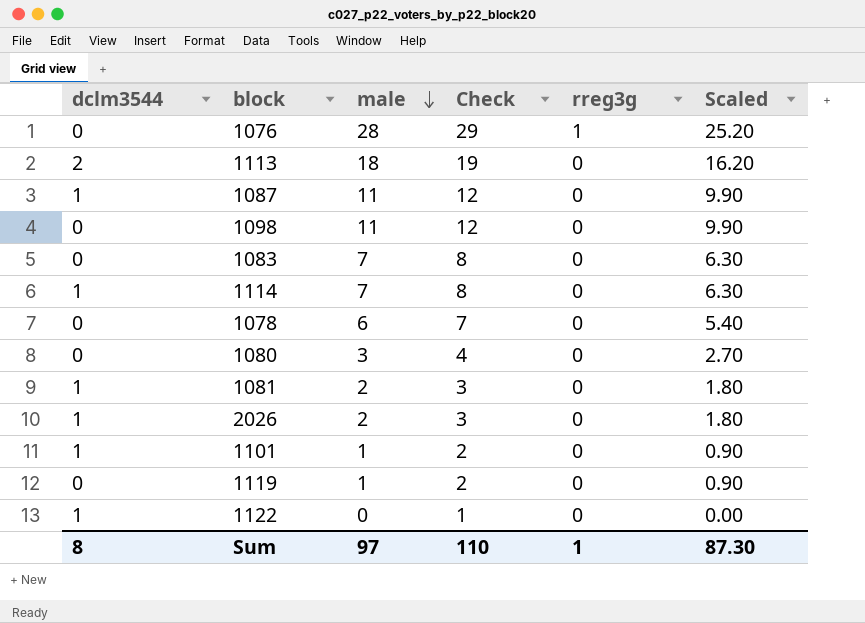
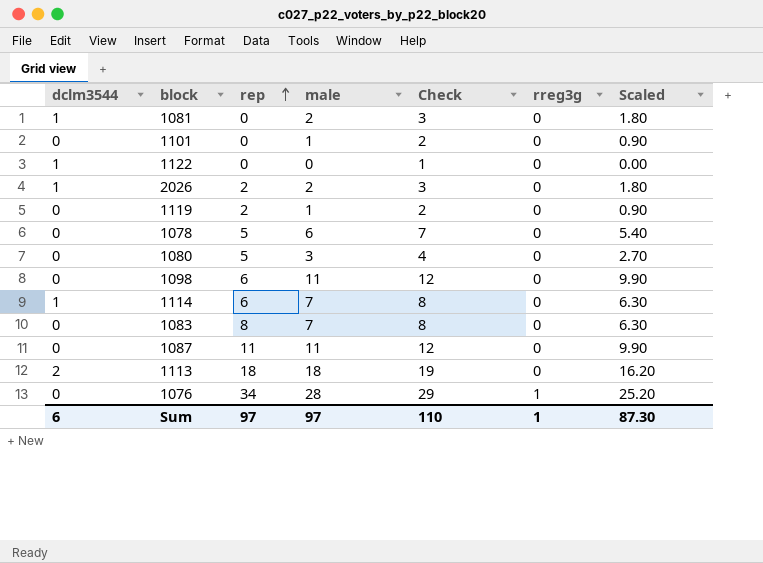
row order: male descending -> rep ascending
column rep | position: none -> 3
1101 | dclm3544: 1 -> 0
1087 | dclm3544: 1 -> 0
Sum | dclm3544: 8 -> 6

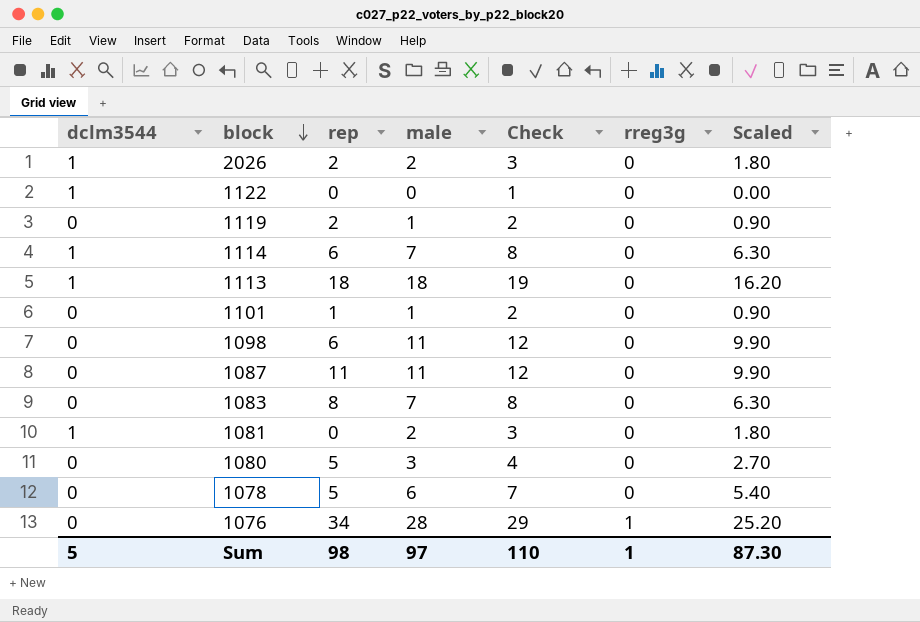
row order: rep ascending -> block descending
1113 | dclm3544: 2 -> 1
1101 | rep: 0 -> 1
Sum | dclm3544: 6 -> 5
Sum | rep: 97 -> 98

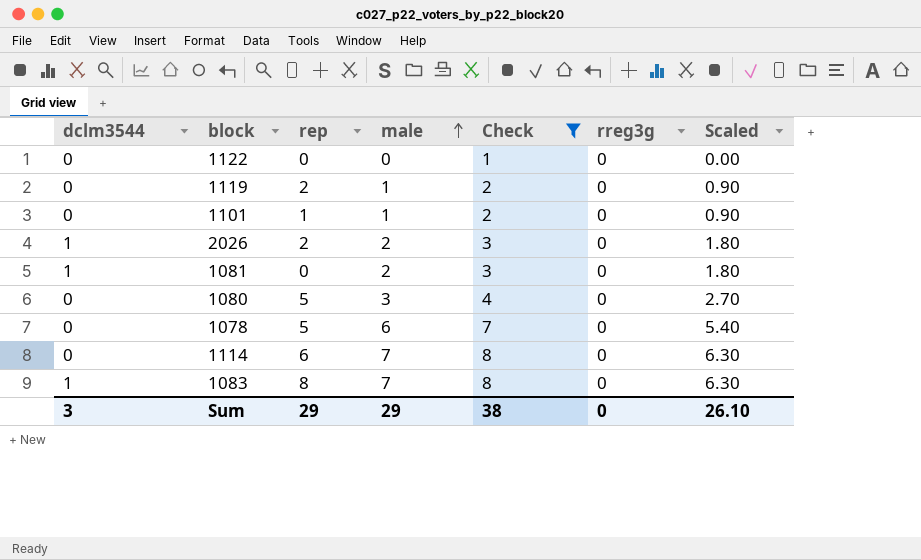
filter: none -> Check <= 8
row order: block descending -> male ascending
1122 | dclm3544: 1 -> 0
1114 | dclm3544: 1 -> 0
1083 | dclm3544: 0 -> 1
Sum | dclm3544: 5 -> 3
Sum | rep: 98 -> 29
Sum | male: 97 -> 29
Sum | Check: 110 -> 38
Sum | rreg3g: 1 -> 0
Sum | Scaled: 87.30 -> 26.10

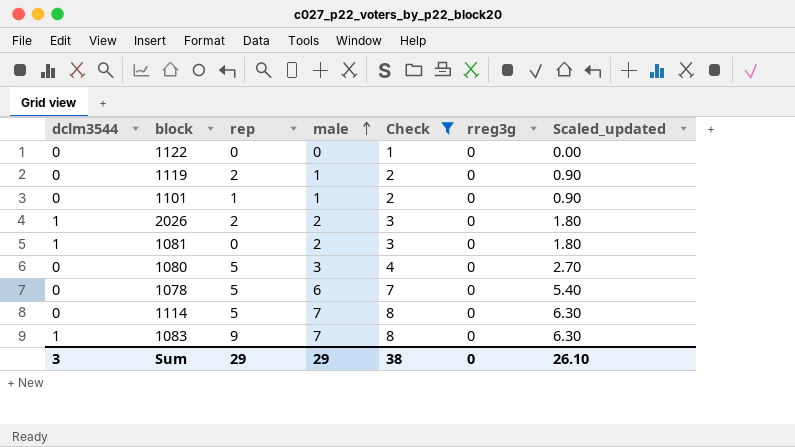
column name: Scaled -> Scaled_updated
1114 | rep: 6 -> 5
1083 | rep: 8 -> 9

